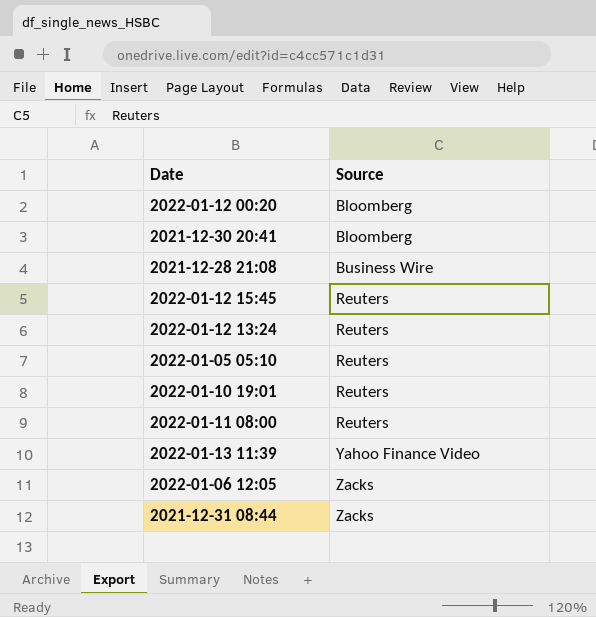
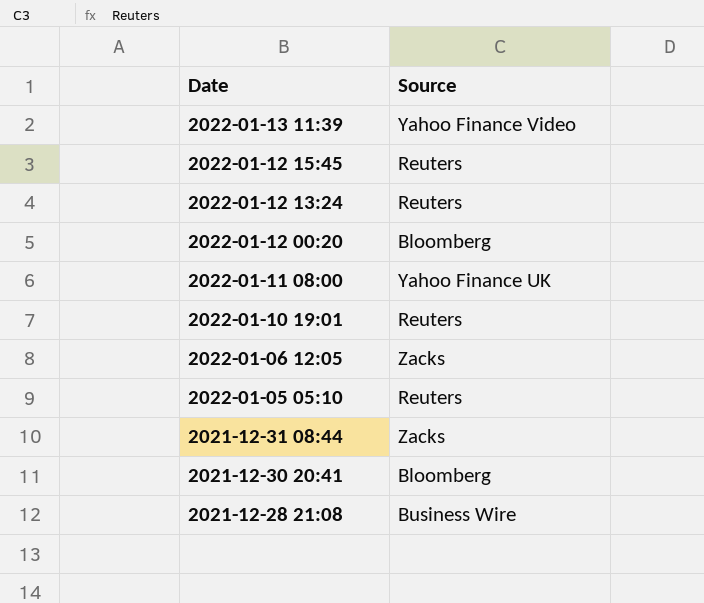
row order: Source ascending -> Date descending
2022-01-11 08:00 | Source: Reuters -> Yahoo Finance UK

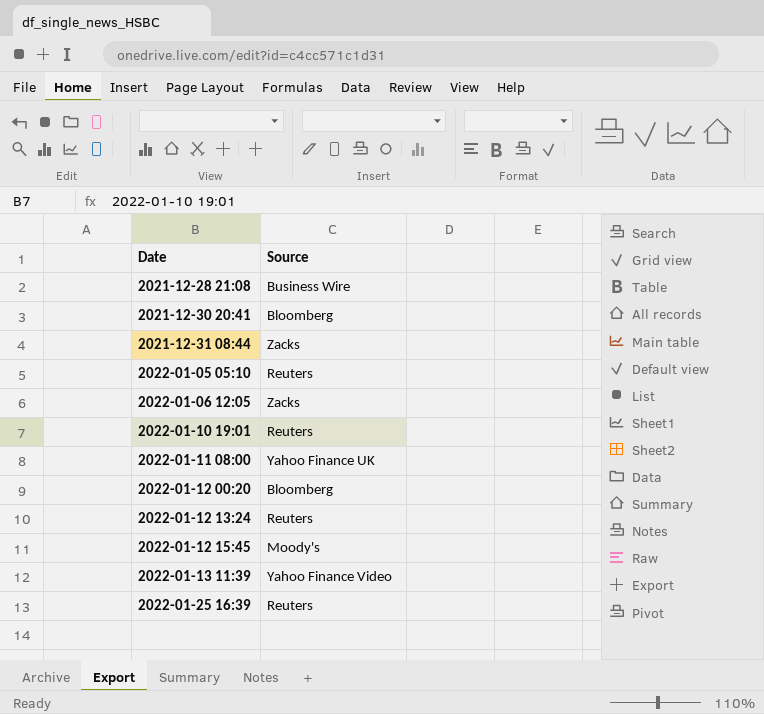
row order: Date descending -> Date ascending
2022-01-12 15:45 | Source: Reuters -> Moody's
row 2022-01-25 16:39: none -> Reuters

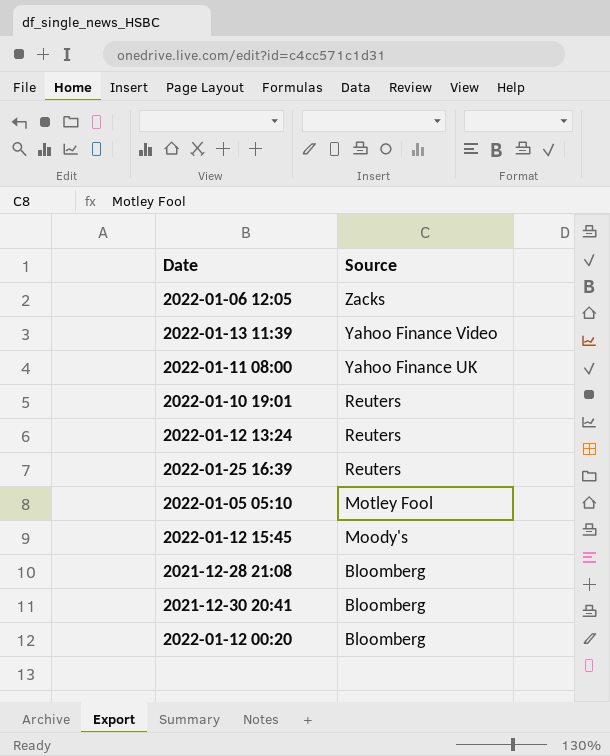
row order: Date ascending -> Source descending
row 2021-12-31 08:44: Zacks -> none
2022-01-05 05:10 | Source: Reuters -> Motley Fool
2021-12-28 21:08 | Source: Business Wire -> Bloomberg

